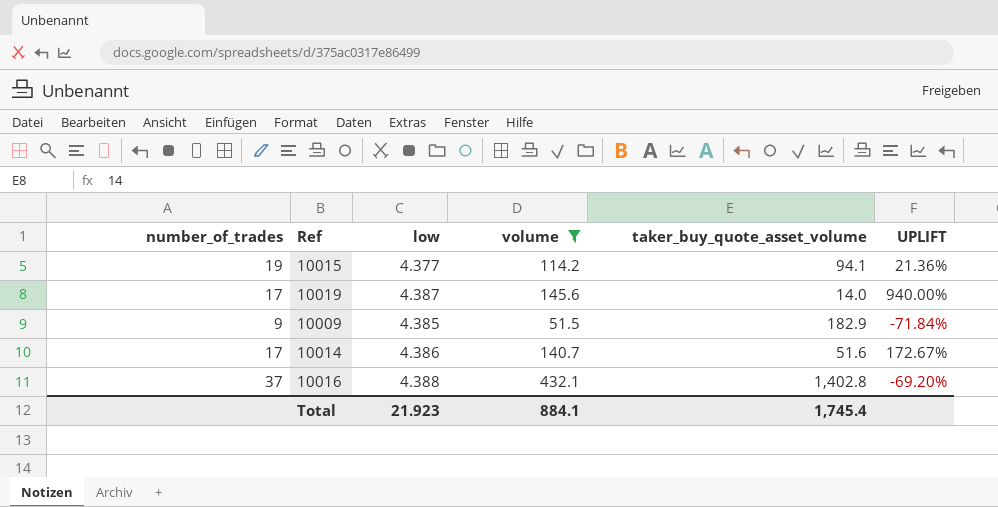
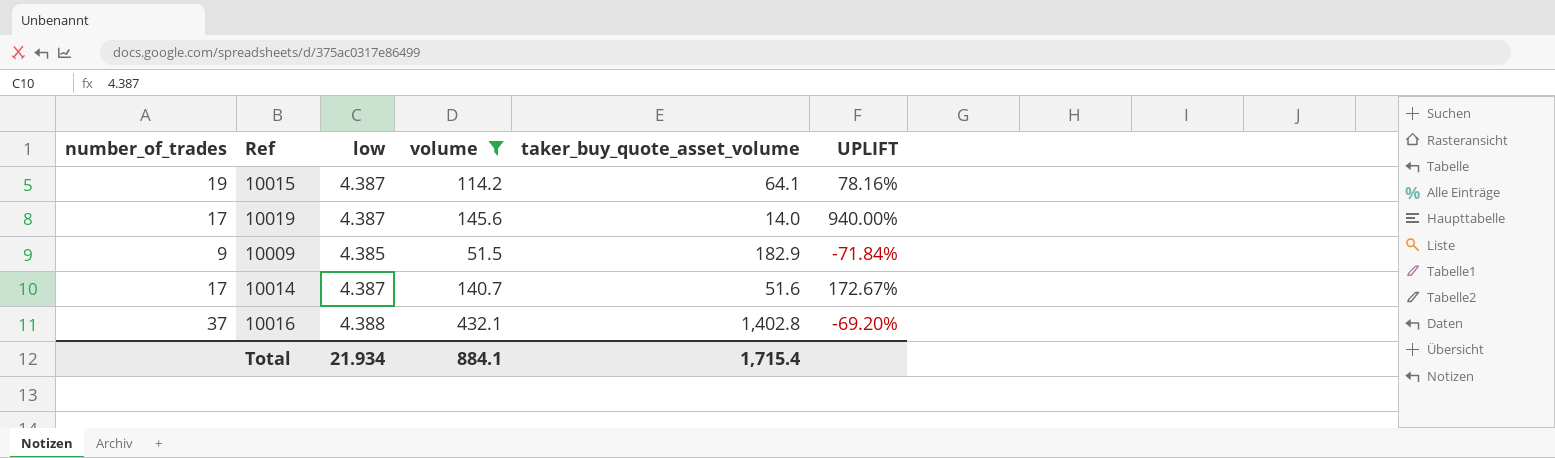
10015 | low: 4.377 -> 4.387
10015 | taker_buy_quote_asset_volume: 94.1 -> 64.1
10015 | UPLIFT: 21.36% -> 78.16%
10014 | low: 4.386 -> 4.387
Total | low: 21.923 -> 21.934
Total | taker_buy_quote_asset_volume: 1,745.4 -> 1,715.4

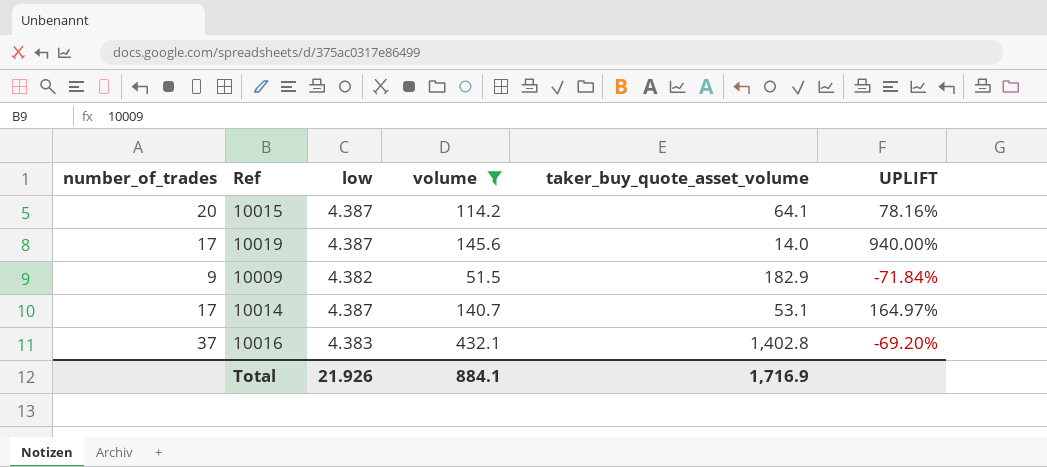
10015 | number_of_trades: 19 -> 20
10009 | low: 4.385 -> 4.382
10014 | taker_buy_quote_asset_volume: 51.6 -> 53.1
10014 | UPLIFT: 172.67% -> 164.97%
10016 | low: 4.388 -> 4.383
Total | low: 21.934 -> 21.926
Total | taker_buy_quote_asset_volume: 1,715.4 -> 1,716.9

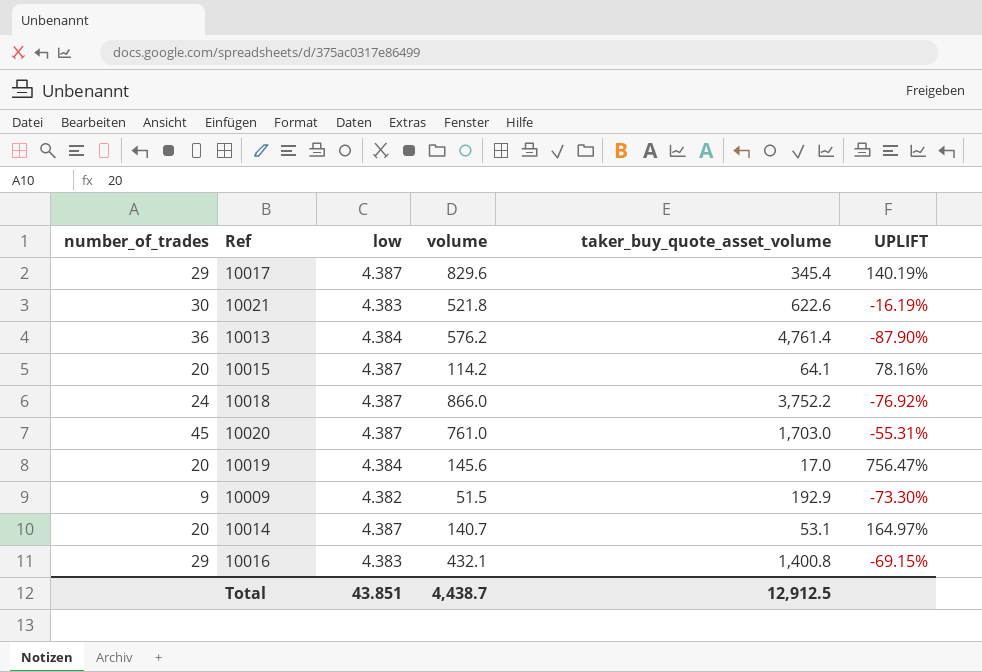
filter: volume <= 432.1 -> none
10019 | number_of_trades: 17 -> 20
10019 | low: 4.387 -> 4.384
10019 | taker_buy_quote_asset_volume: 14.0 -> 17.0
10019 | UPLIFT: 940.00% -> 756.47%
10009 | taker_buy_quote_asset_volume: 182.9 -> 192.9
10009 | UPLIFT: -71.84% -> -73.30%
10014 | number_of_trades: 17 -> 20
10016 | number_of_trades: 37 -> 29
10016 | taker_buy_quote_asset_volume: 1,402.8 -> 1,400.8
10016 | UPLIFT: -69.20% -> -69.15%
Total | low: 21.926 -> 43.851
Total | volume: 884.1 -> 4,438.7
Total | taker_buy_quote_asset_volume: 1,716.9 -> 12,912.5

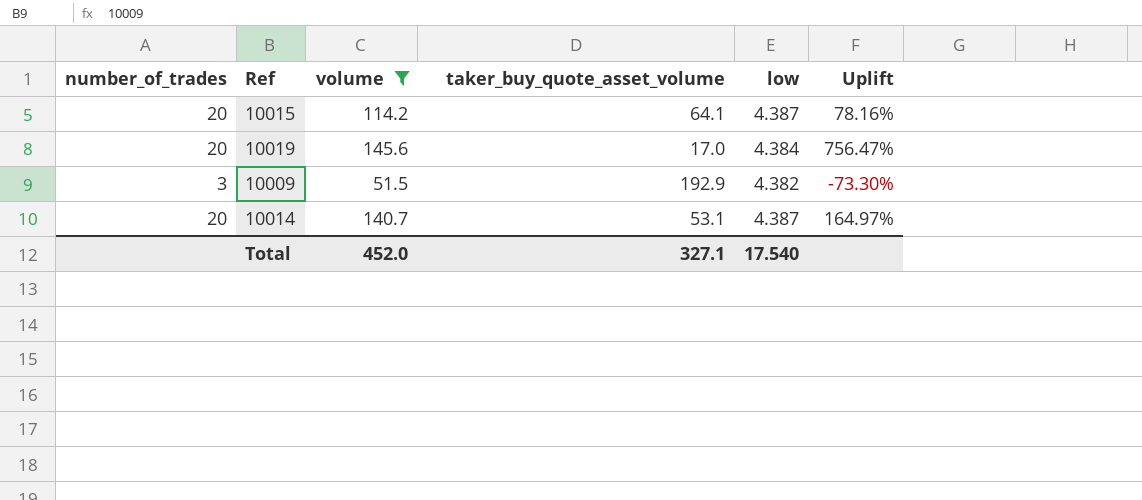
filter: none -> volume <= 145.6
column low | position: 3 -> 5
column name: UPLIFT -> Uplift
10009 | number_of_trades: 9 -> 3
Total | volume: 4,438.7 -> 452.0
Total | taker_buy_quote_asset_volume: 12,912.5 -> 327.1
Total | low: 43.851 -> 17.540

